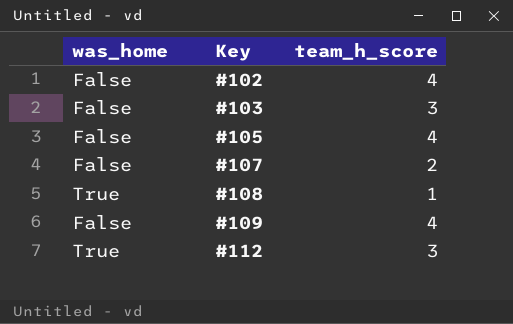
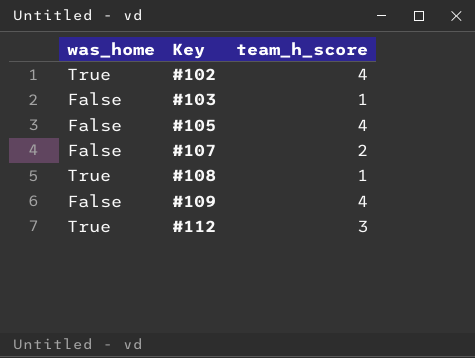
#102 | was_home: False -> True
#103 | team_h_score: 3 -> 1

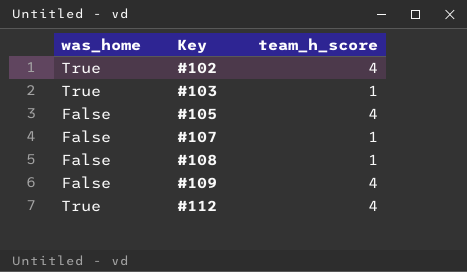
#103 | was_home: False -> True
#107 | team_h_score: 2 -> 1
#108 | was_home: True -> False
#112 | team_h_score: 3 -> 4

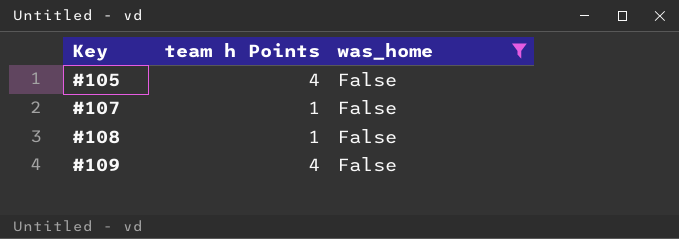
filter: none -> was_home = False
column name: team_h_score -> team h Points
column was_home | position: 1 -> 3

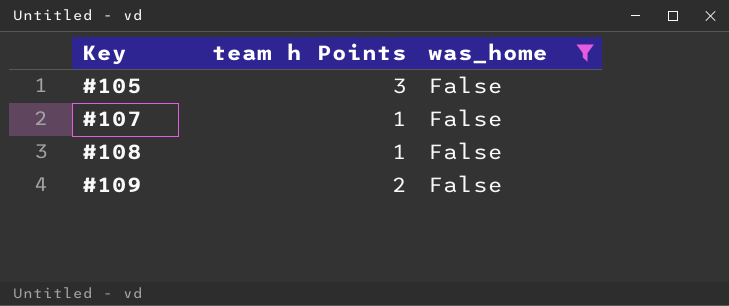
#105 | team h Points: 4 -> 3
#109 | team h Points: 4 -> 2

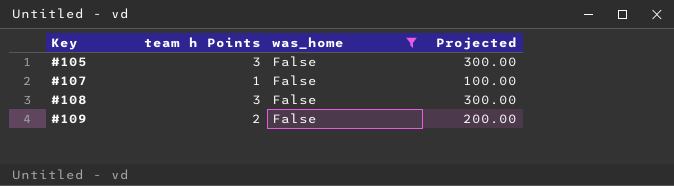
column Projected | formula: none -> [team h Points] * 100
#108 | team h Points: 1 -> 3

